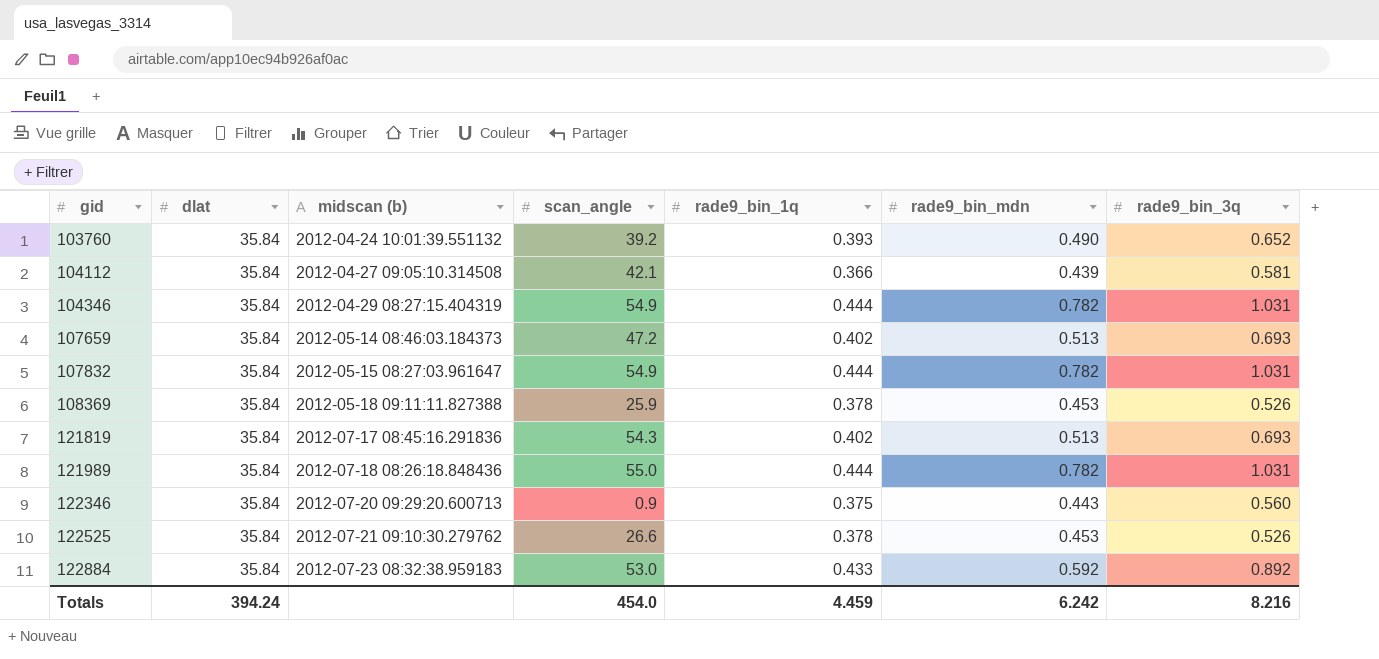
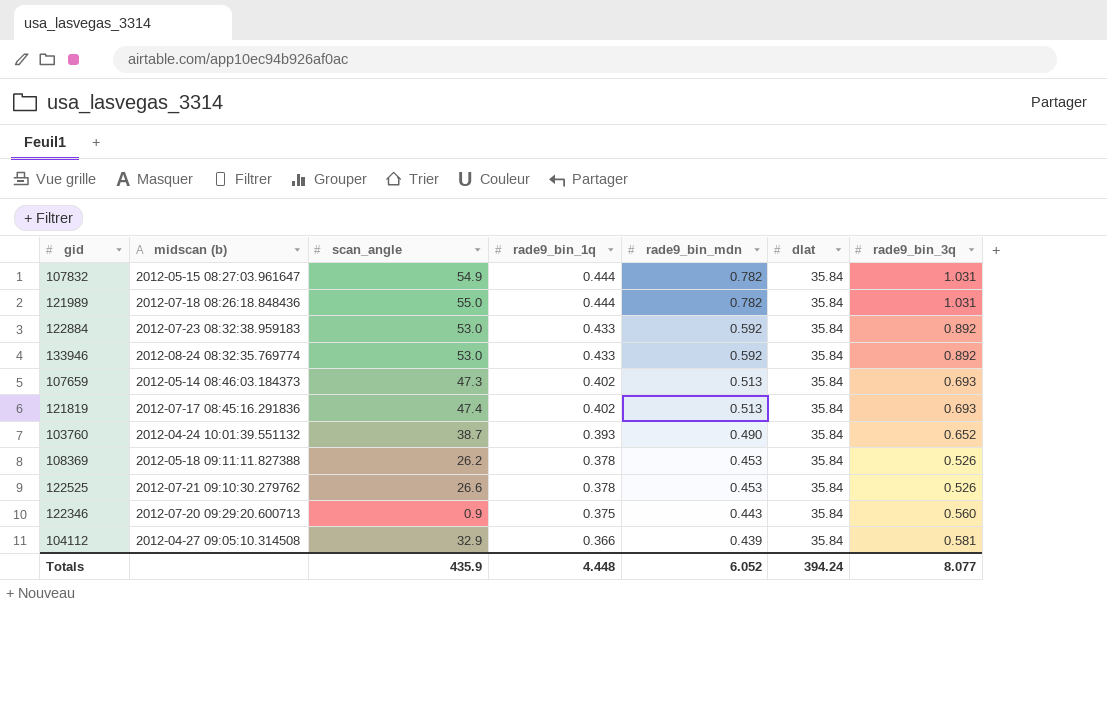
row order: gid ascending -> rade9_bin_1q descending
column dlat | position: 2 -> 6
row 104346: 35.84 | 2012-04-29 08:27:15.404319 | 54.9 | 0.444 | 0.782 | 1.031 -> none
row 133946: none -> 2012-08-24 08:32:35.769774 | 53.0 | 0.433 | 0.592 | 35.84 | 0.892
107659 | scan_angle: 47.2 -> 47.3
121819 | scan_angle: 54.3 -> 47.4
103760 | scan_angle: 39.2 -> 38.7
108369 | scan_angle: 25.9 -> 26.2
104112 | scan_angle: 42.1 -> 32.9
Totals | scan_angle: 454.0 -> 435.9
Totals | rade9_bin_1q: 4.459 -> 4.448
Totals | rade9_bin_mdn: 6.242 -> 6.052
Totals | rade9_bin_3q: 8.216 -> 8.077

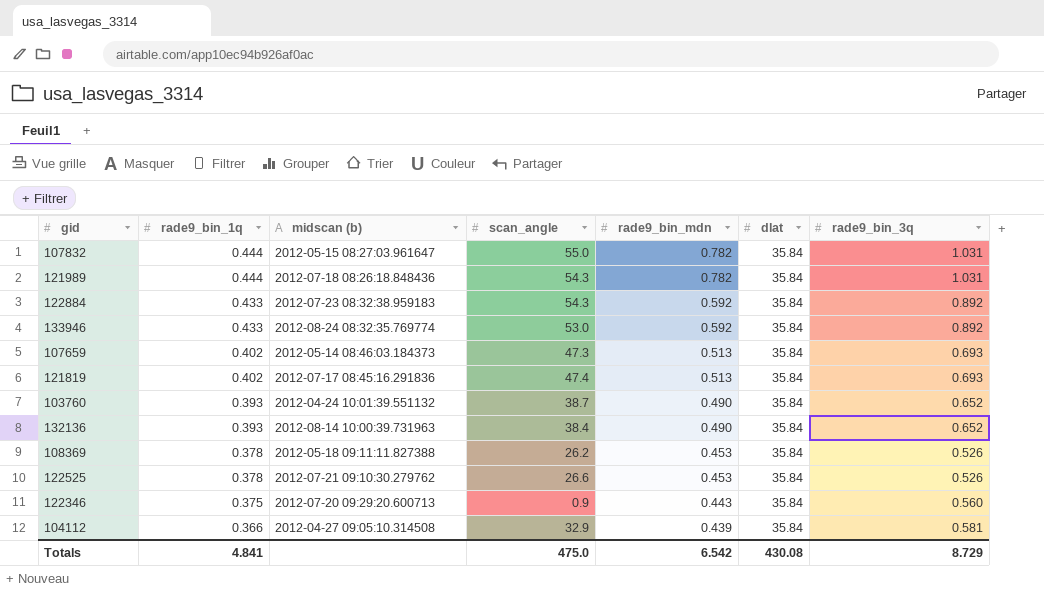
column rade9_bin_1q | position: 4 -> 2
107832 | scan_angle: 54.9 -> 55.0
121989 | scan_angle: 55.0 -> 54.3
122884 | scan_angle: 53.0 -> 54.3
row 132136: none -> 0.393 | 2012-08-14 10:00:39.731963 | 38.4 | 0.490 | 35.84 | 0.652
Totals | rade9_bin_1q: 4.448 -> 4.841
Totals | scan_angle: 435.9 -> 475.0
Totals | rade9_bin_mdn: 6.052 -> 6.542
Totals | dlat: 394.24 -> 430.08
Totals | rade9_bin_3q: 8.077 -> 8.729

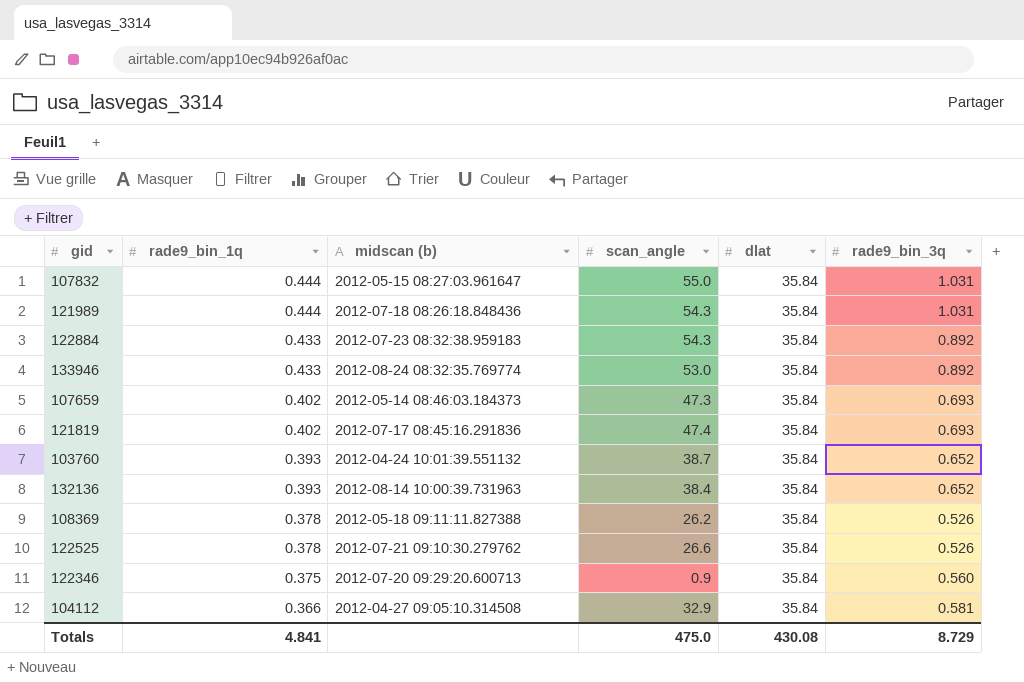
column rade9_bin_mdn | position: 5 -> none

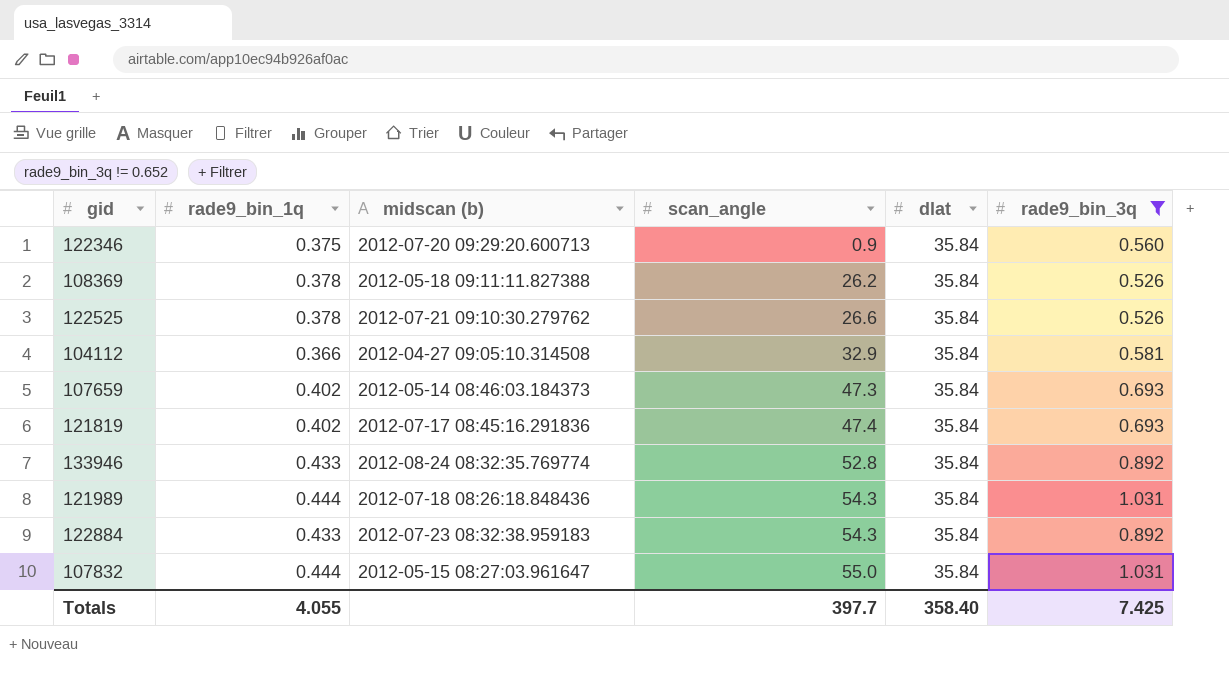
filter: none -> rade9_bin_3q != 0.652
row order: rade9_bin_1q descending -> scan_angle ascending
133946 | scan_angle: 53.0 -> 52.8
Totals | rade9_bin_1q: 4.841 -> 4.055
Totals | scan_angle: 475.0 -> 397.7
Totals | dlat: 430.08 -> 358.40
Totals | rade9_bin_3q: 8.729 -> 7.425

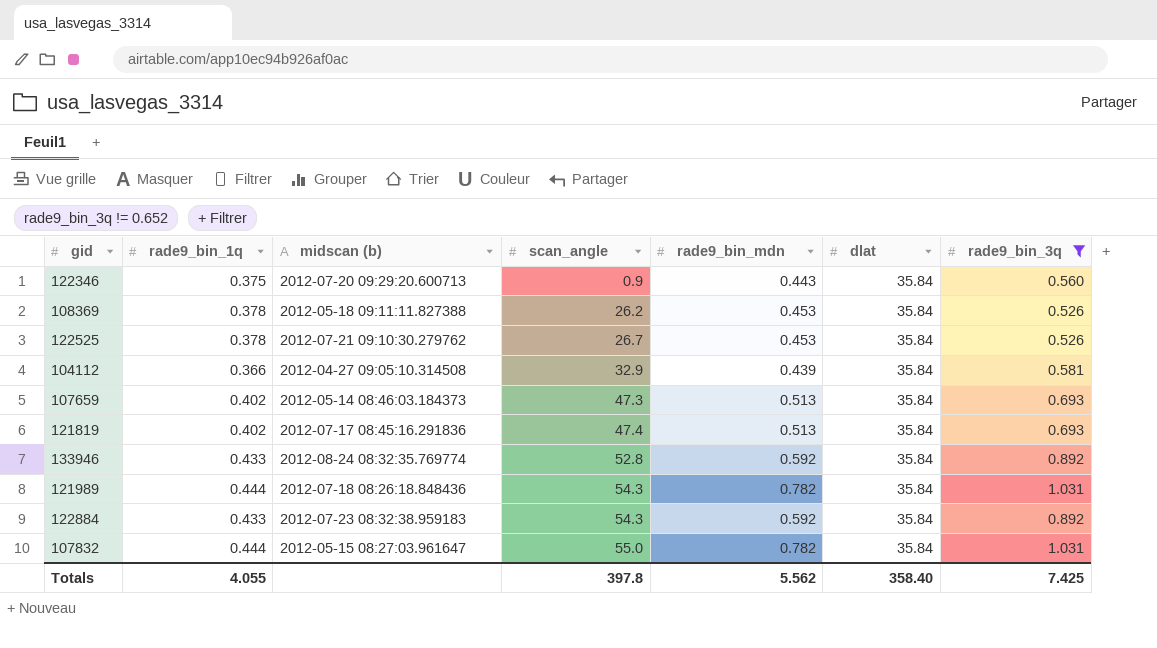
column rade9_bin_mdn | position: none -> 5
122525 | scan_angle: 26.6 -> 26.7
Totals | scan_angle: 397.7 -> 397.8

